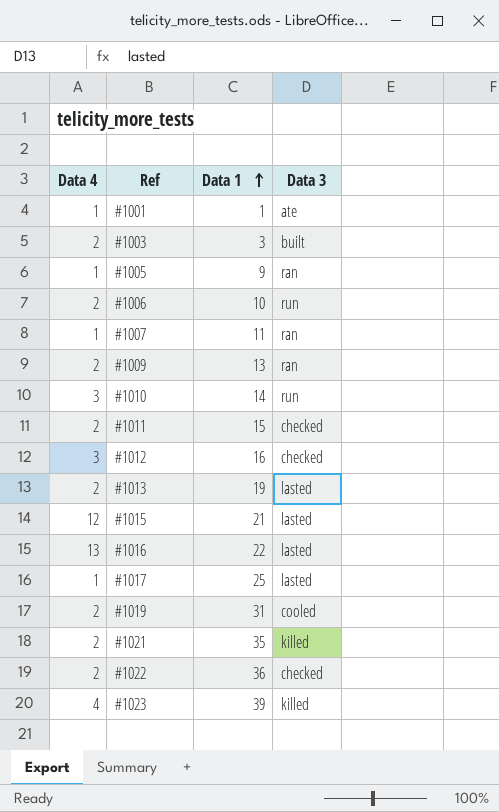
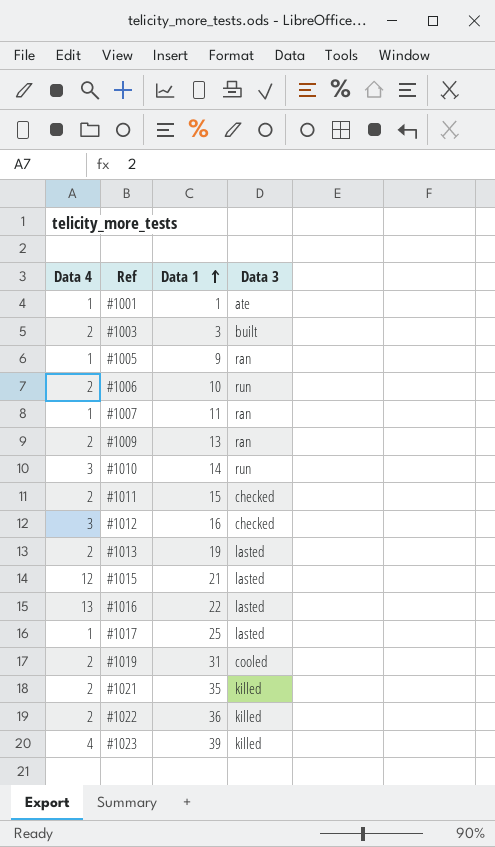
#1022 | Data 3: checked -> killed

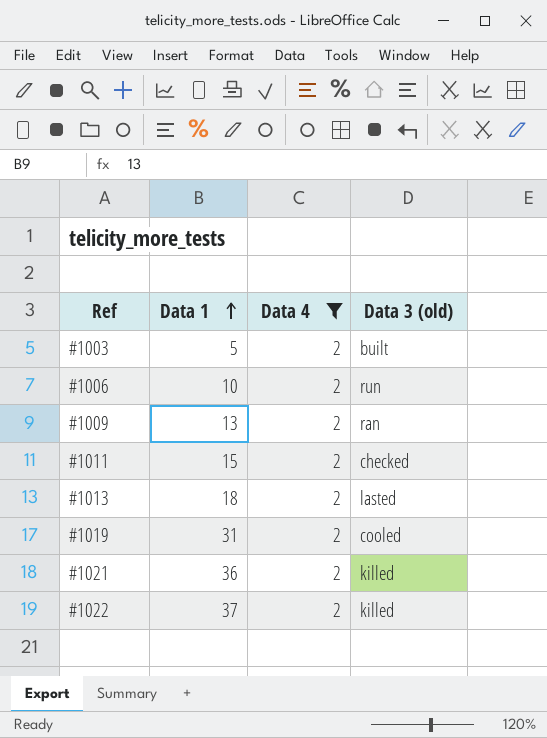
filter: none -> Data 4 = 2
column Data 4 | position: 1 -> 3
column name: Data 3 -> Data 3 (old)
#1003 | Data 1: 3 -> 5
#1013 | Data 1: 19 -> 18
#1021 | Data 1: 35 -> 36
#1022 | Data 1: 36 -> 37

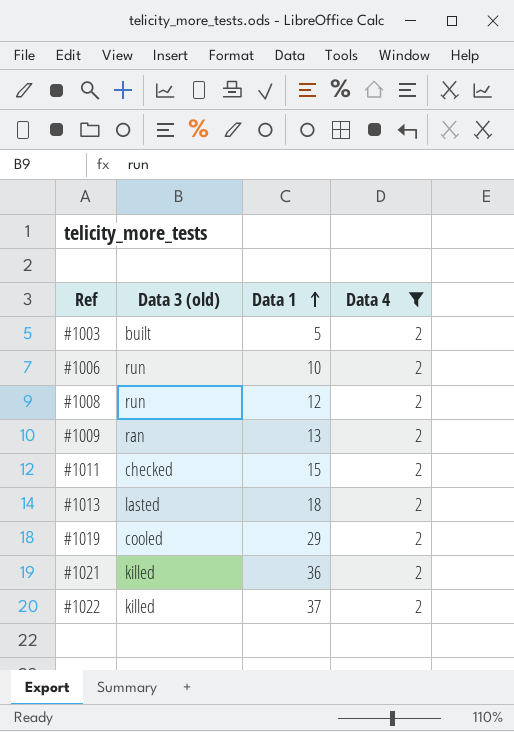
column Data 3 (old) | position: 4 -> 2
row #1008: none -> run | 12 | 2
#1019 | Data 1: 31 -> 29

